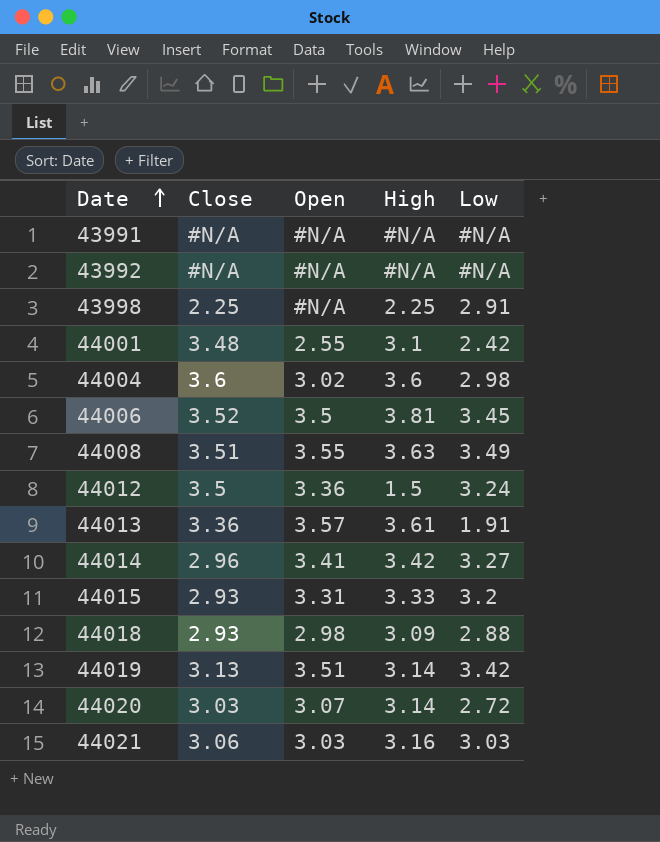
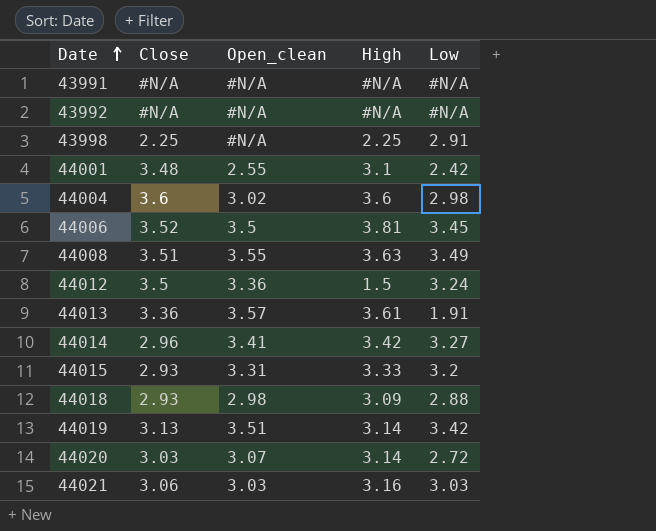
column name: Open -> Open_clean

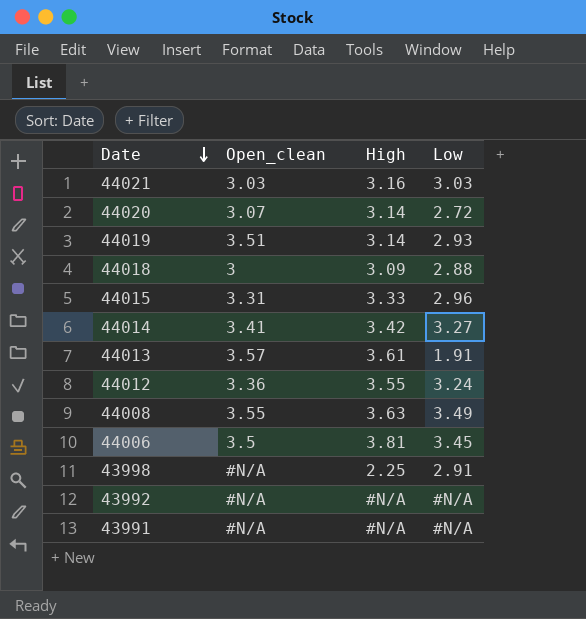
row order: Date ascending -> Date descending
column Close | position: 2 -> none
row 44001: 3.48 | 2.55 | 3.1 | 2.42 -> none
row 44004: 3.6 | 3.02 | 3.6 | 2.98 -> none
44019 | Low: 3.42 -> 2.93
44018 | Open_clean: 2.98 -> 3
44015 | Low: 3.2 -> 2.96
44012 | High: 1.5 -> 3.55

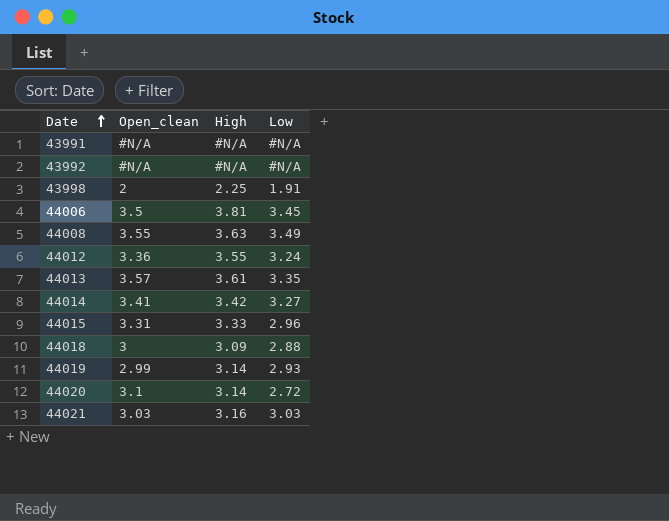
row order: Date descending -> Date ascending
43998 | Open_clean: #N/A -> 2
43998 | Low: 2.91 -> 1.91
44013 | Low: 1.91 -> 3.35
44019 | Open_clean: 3.51 -> 2.99
44020 | Open_clean: 3.07 -> 3.1

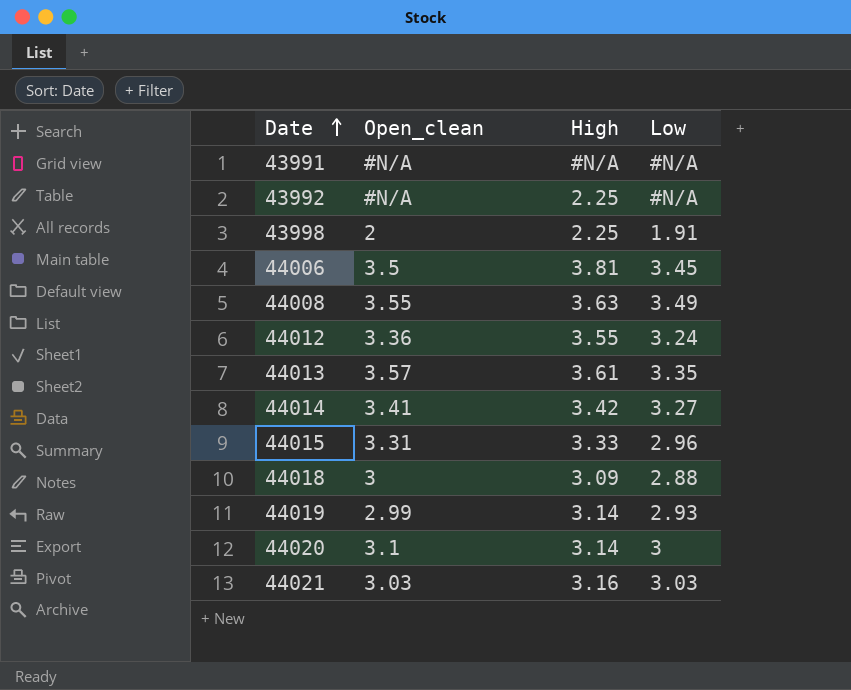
43992 | High: #N/A -> 2.25
44020 | Low: 2.72 -> 3

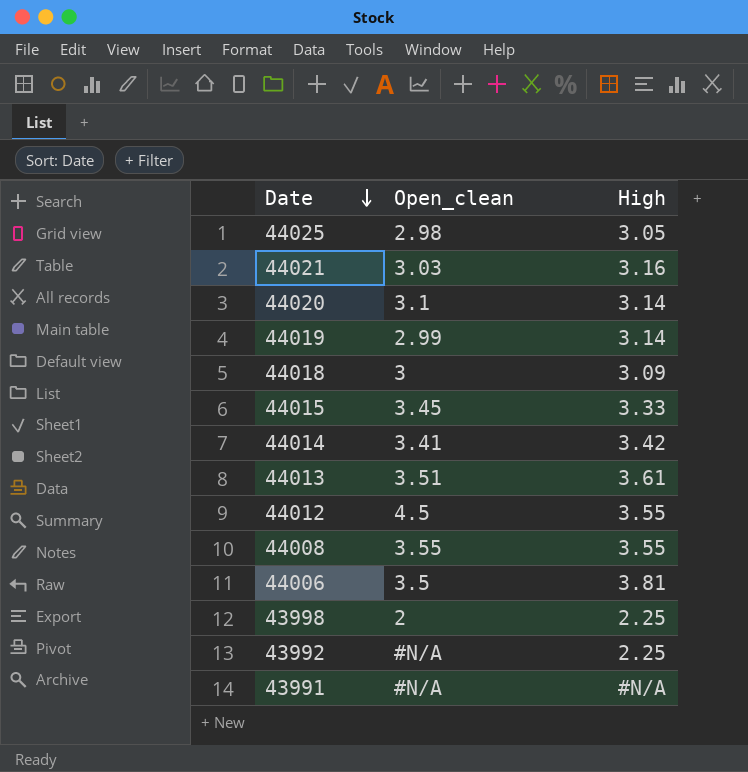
row order: Date ascending -> Date descending
column Low | position: 4 -> none
row 44025: none -> 2.98 | 3.05
44015 | Open_clean: 3.31 -> 3.45
44013 | Open_clean: 3.57 -> 3.51
44012 | Open_clean: 3.36 -> 4.5
44008 | High: 3.63 -> 3.55

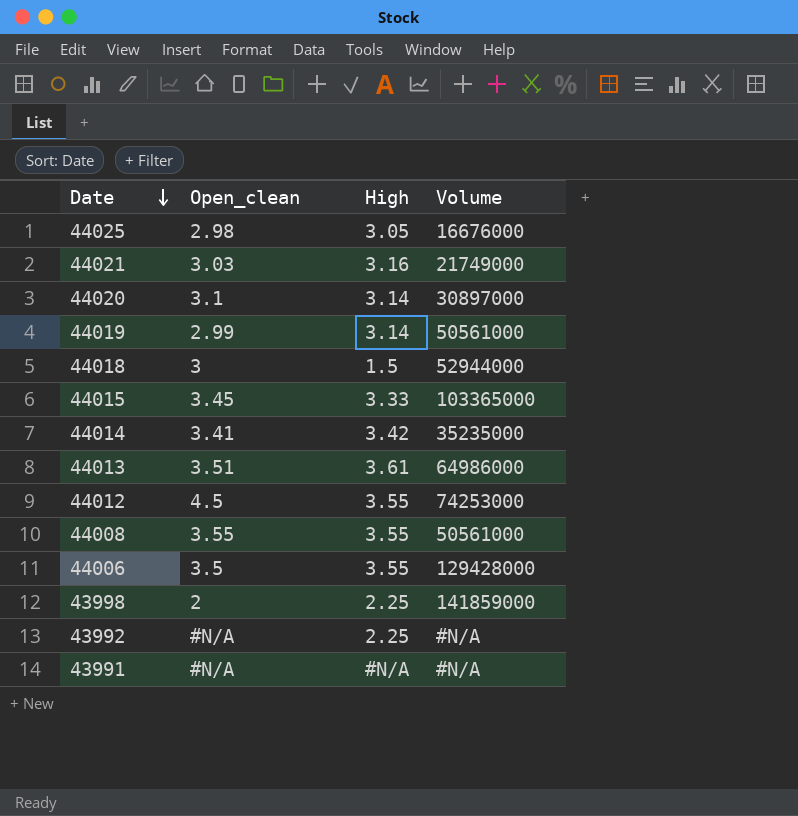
column Volume | position: none -> 4
44018 | High: 3.09 -> 1.5
44006 | High: 3.81 -> 3.55

